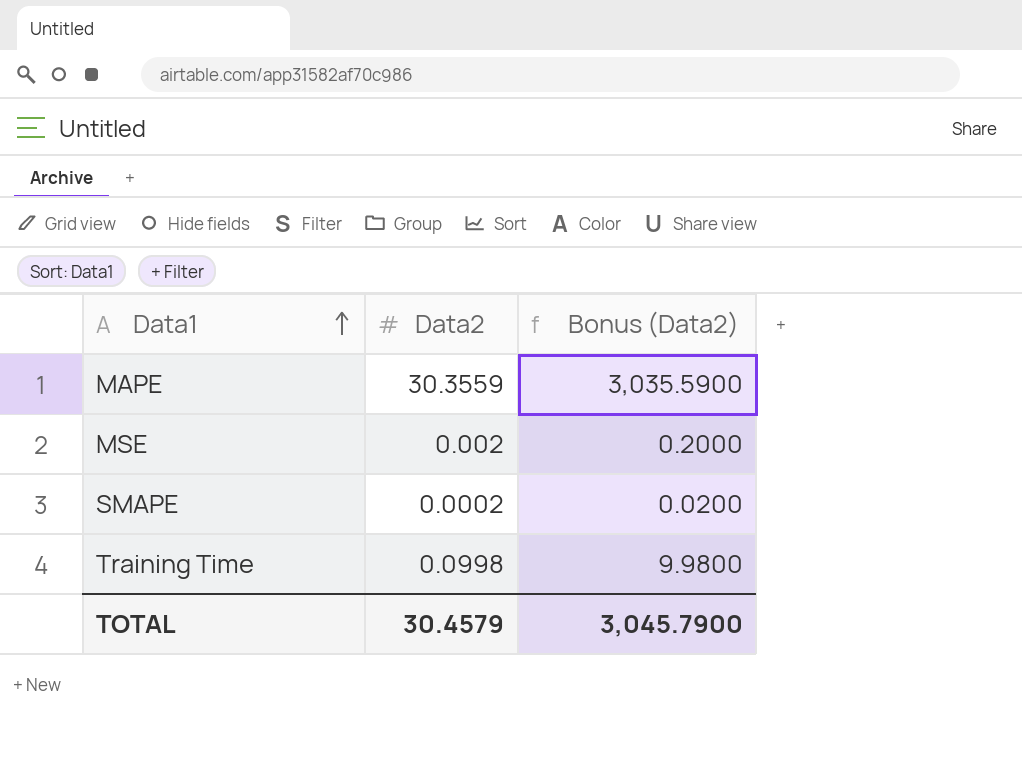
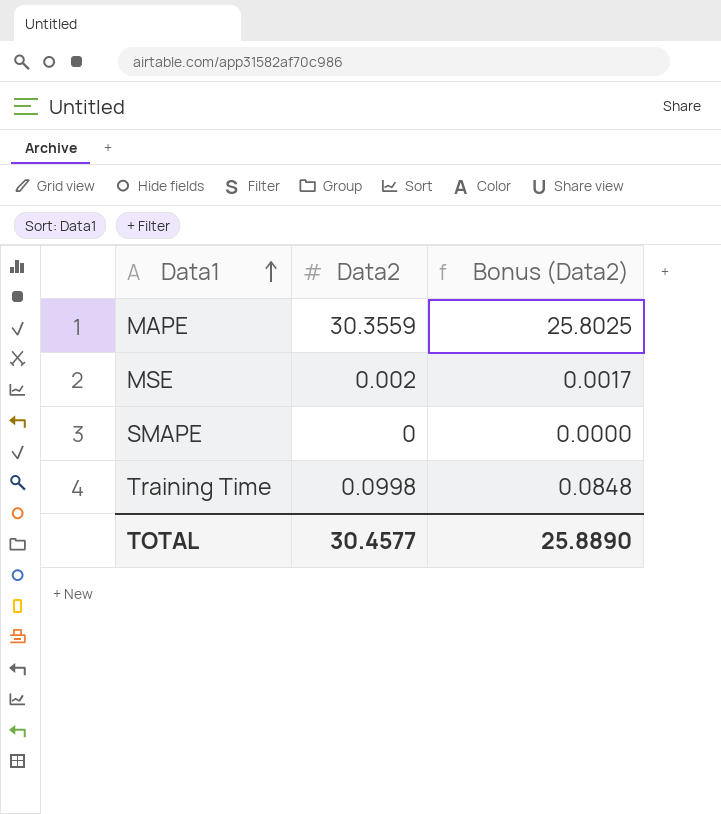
column Bonus (Data2) | formula: [Data2] * 100 -> [Data2] * 0.85
SMAPE | Data2: 0.0002 -> 0
TOTAL | Data2: 30.4579 -> 30.4577
TOTAL | Bonus (Data2): 3,045.7900 -> 25.8890

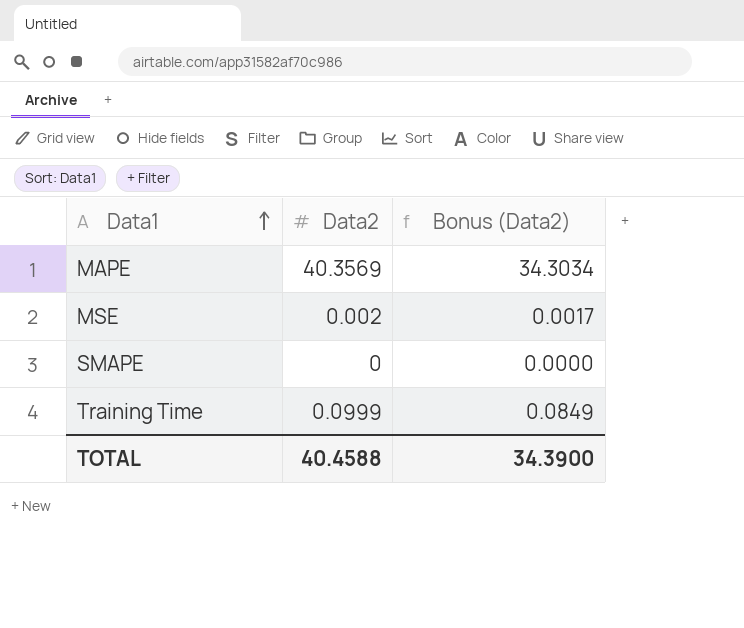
MAPE | Data2: 30.3559 -> 40.3569
MAPE | Bonus (Data2): 25.8025 -> 34.3034
Training Time | Data2: 0.0998 -> 0.0999
Training Time | Bonus (Data2): 0.0848 -> 0.0849
TOTAL | Data2: 30.4577 -> 40.4588
TOTAL | Bonus (Data2): 25.8890 -> 34.3900

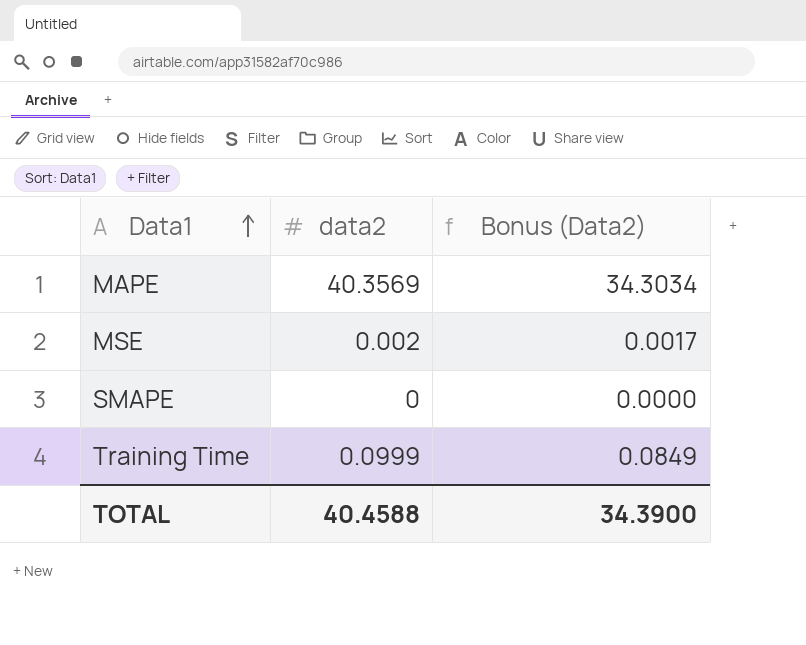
column name: Data2 -> data2

